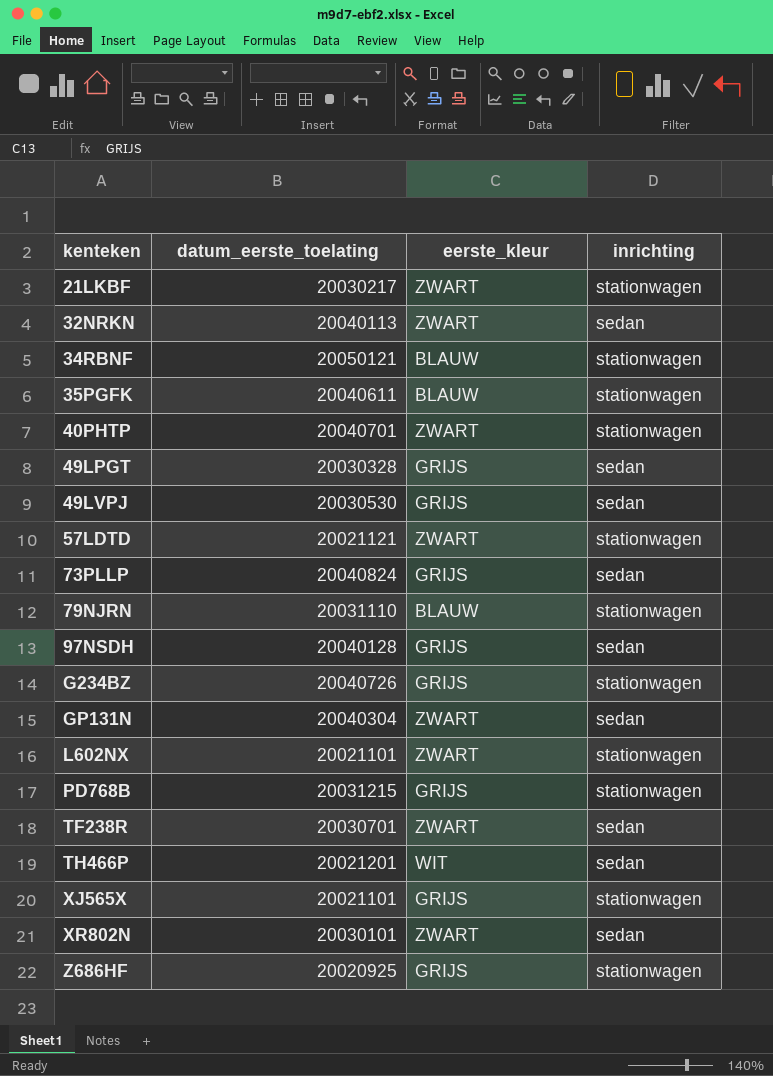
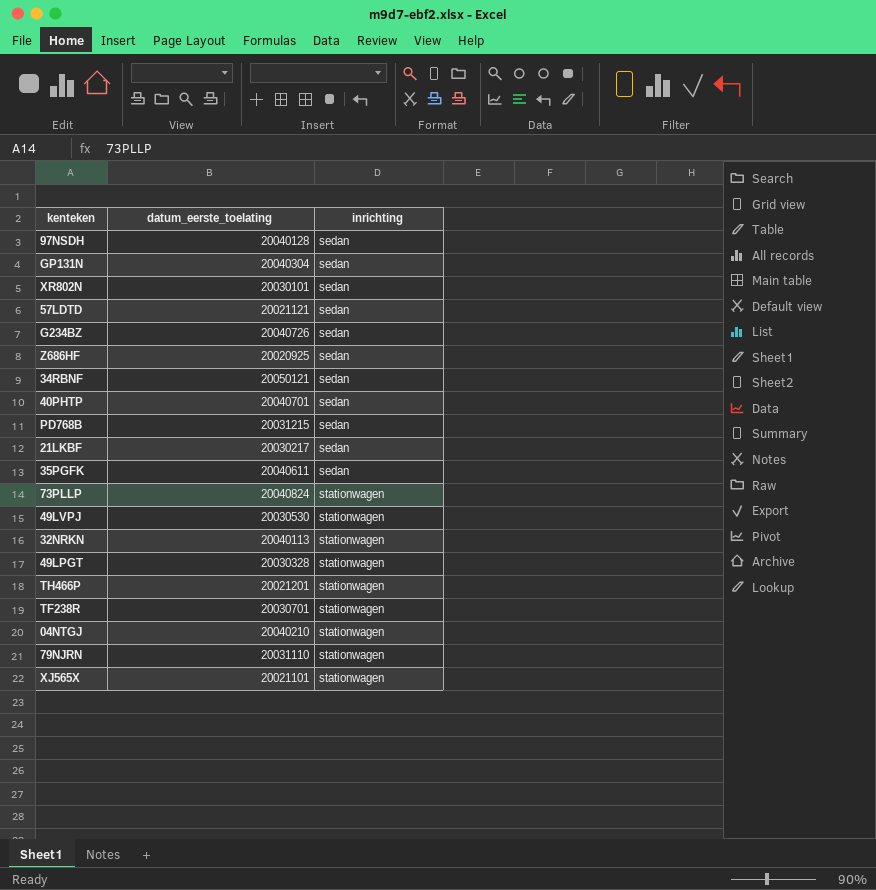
row order: kenteken ascending -> inrichting ascending
column eerste_kleur | position: 3 -> none
row L602NX: 20021101 | ZWART | stationwagen -> none
57LDTD | inrichting: stationwagen -> sedan
G234BZ | inrichting: stationwagen -> sedan
Z686HF | inrichting: stationwagen -> sedan
34RBNF | inrichting: stationwagen -> sedan
40PHTP | inrichting: stationwagen -> sedan
PD768B | inrichting: stationwagen -> sedan
21LKBF | inrichting: stationwagen -> sedan
35PGFK | inrichting: stationwagen -> sedan
73PLLP | inrichting: sedan -> stationwagen
49LVPJ | inrichting: sedan -> stationwagen
32NRKN | inrichting: sedan -> stationwagen
49LPGT | inrichting: sedan -> stationwagen
TH466P | inrichting: sedan -> stationwagen
TF238R | inrichting: sedan -> stationwagen
row 04NTGJ: none -> 20040210 | stationwagen

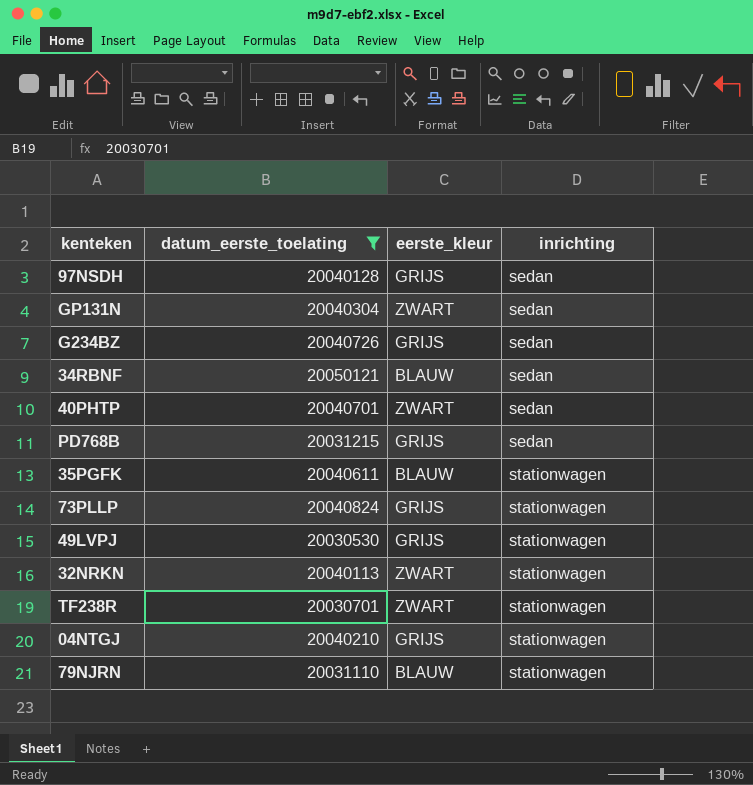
filter: none -> datum_eerste_toelating >= 20030530
column eerste_kleur | position: none -> 3
35PGFK | inrichting: sedan -> stationwagen

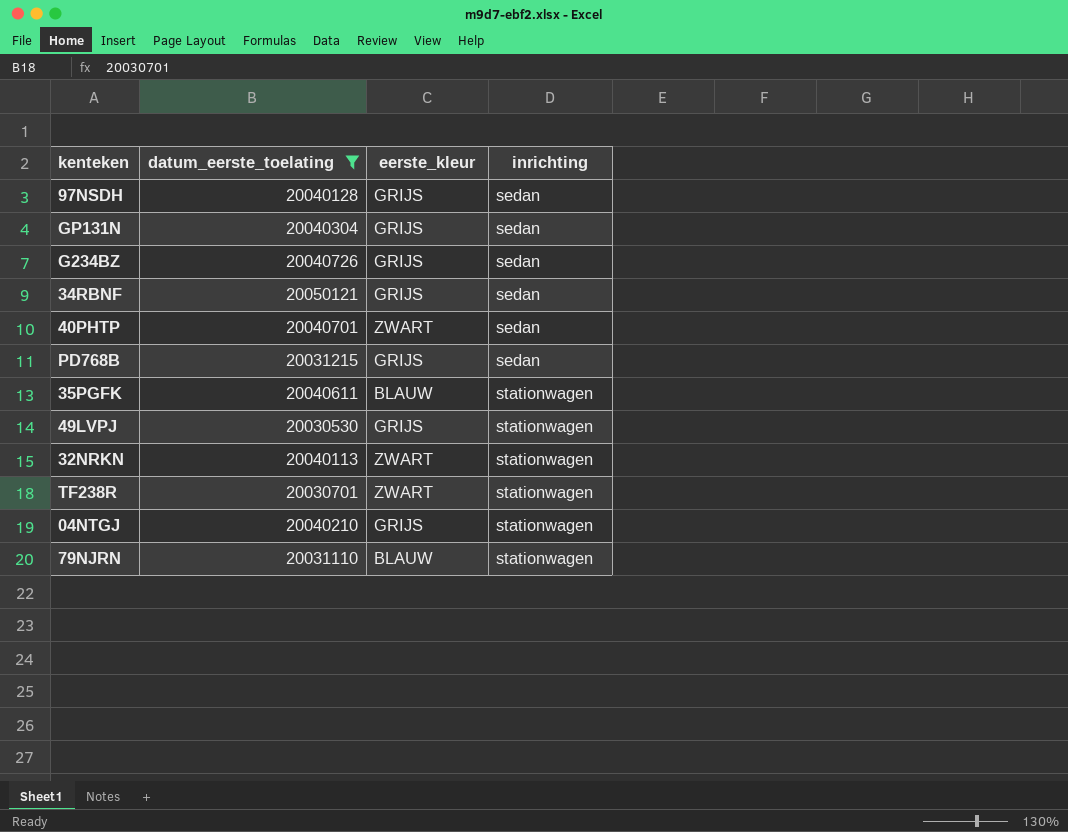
row 73PLLP: 20040824 | GRIJS | stationwagen -> none
GP131N | eerste_kleur: ZWART -> GRIJS
34RBNF | eerste_kleur: BLAUW -> GRIJS

